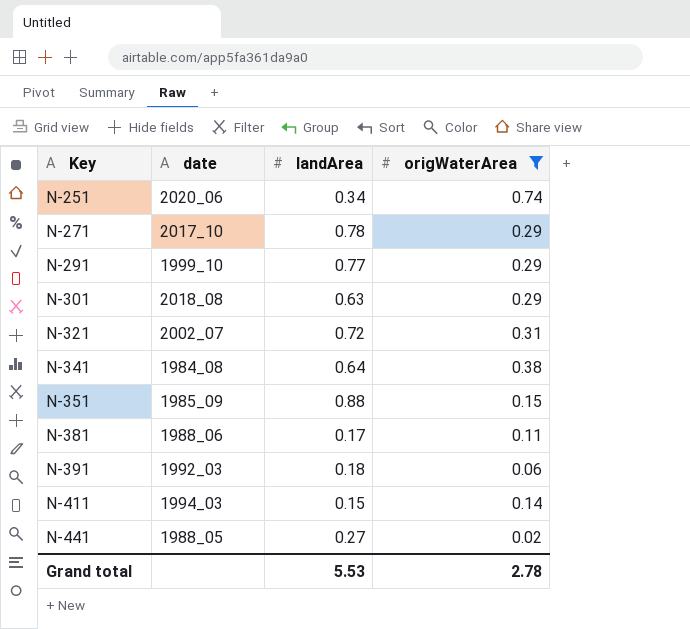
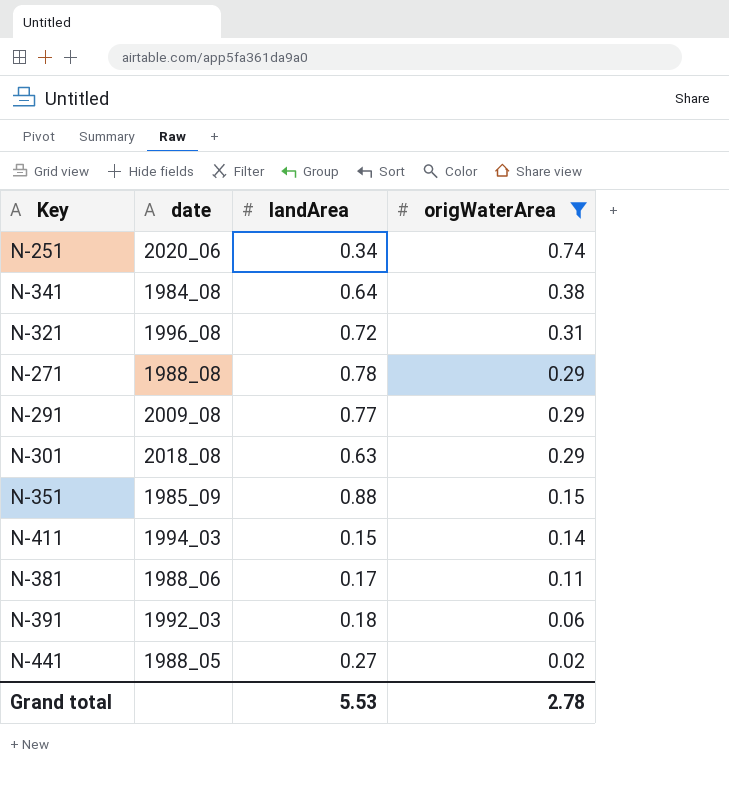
row order: Key ascending -> origWaterArea descending
N-321 | date: 2002_07 -> 1996_08
N-271 | date: 2017_10 -> 1988_08
N-291 | date: 1999_10 -> 2009_08

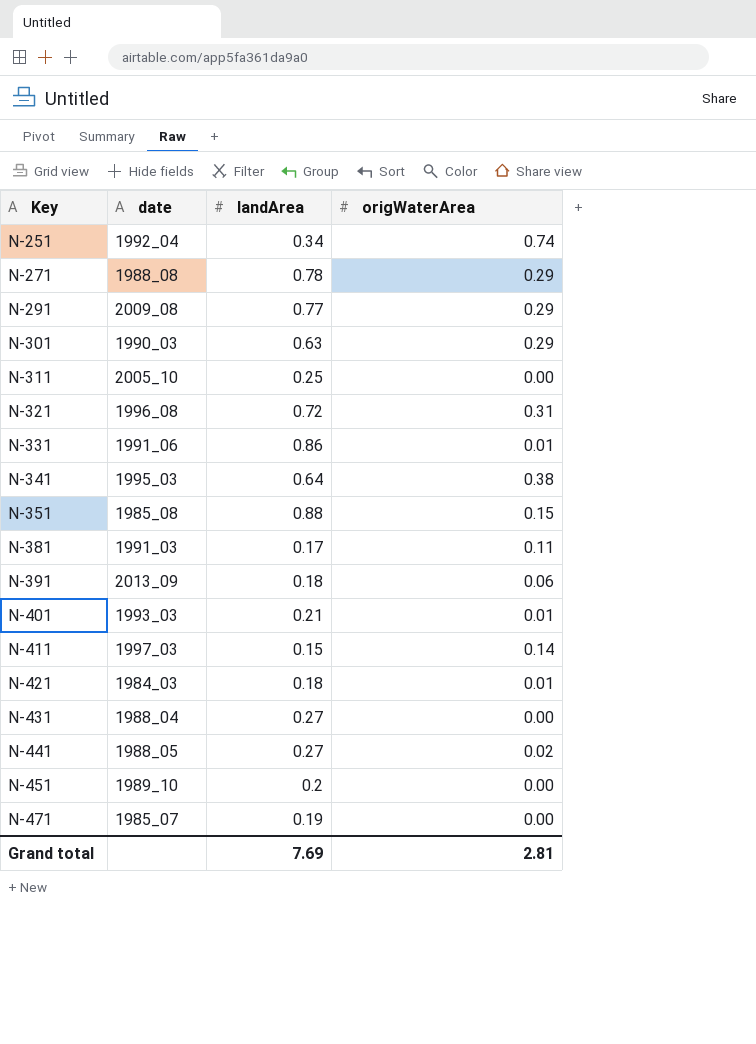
filter: origWaterArea >= 0.02 -> none
row order: origWaterArea descending -> Key ascending
N-251 | date: 2020_06 -> 1992_04
N-301 | date: 2018_08 -> 1990_03
N-341 | date: 1984_08 -> 1995_03
N-351 | date: 1985_09 -> 1985_08
N-381 | date: 1988_06 -> 1991_03
N-391 | date: 1992_03 -> 2013_09
N-411 | date: 1994_03 -> 1997_03
Grand total | landArea: 5.53 -> 7.69
Grand total | origWaterArea: 2.78 -> 2.81

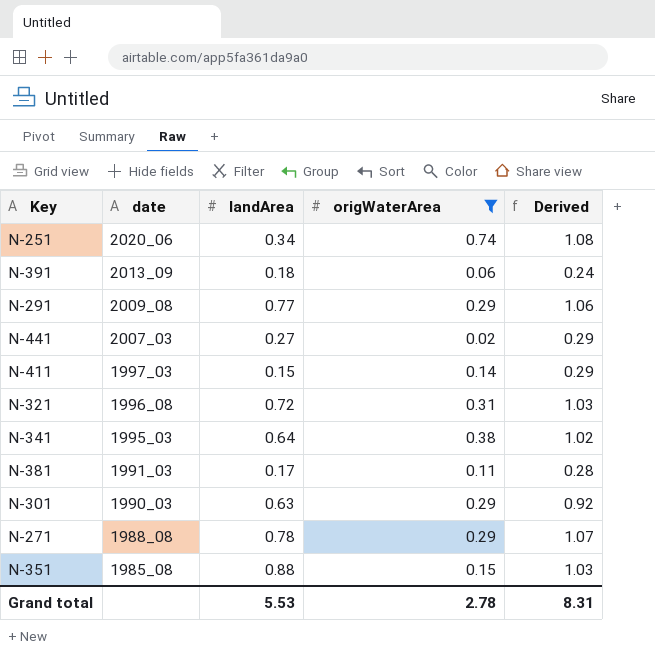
filter: none -> origWaterArea >= 0.02
row order: Key ascending -> date descending
column Derived | formula: none -> [landArea] + [origWaterArea]
N-251 | date: 1992_04 -> 2020_06
N-441 | date: 1988_05 -> 2007_03
Grand total | landArea: 7.69 -> 5.53
Grand total | origWaterArea: 2.81 -> 2.78

